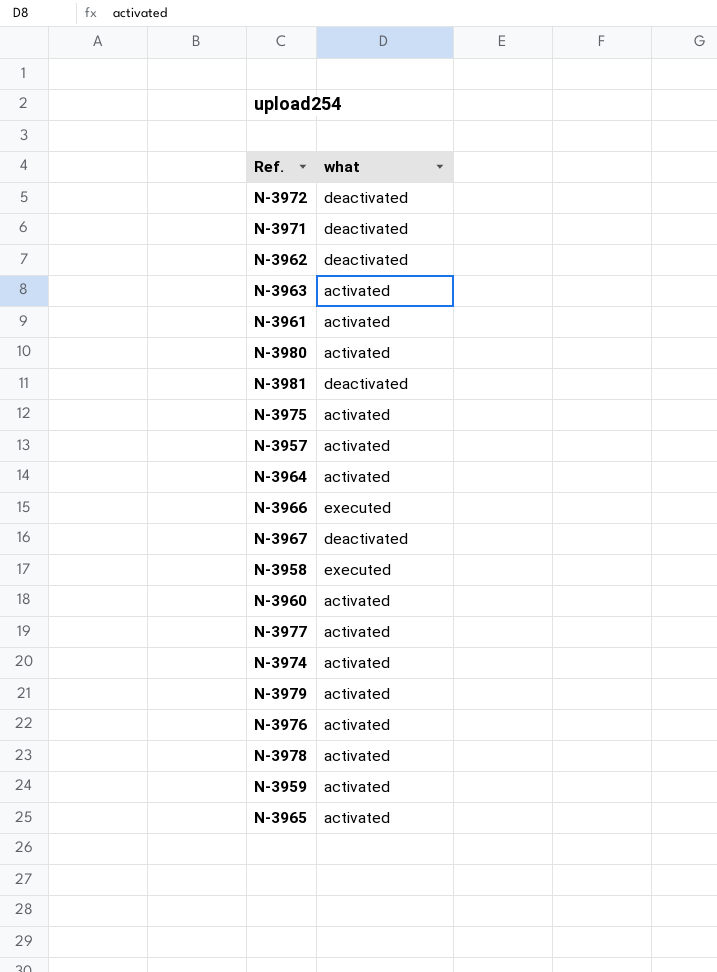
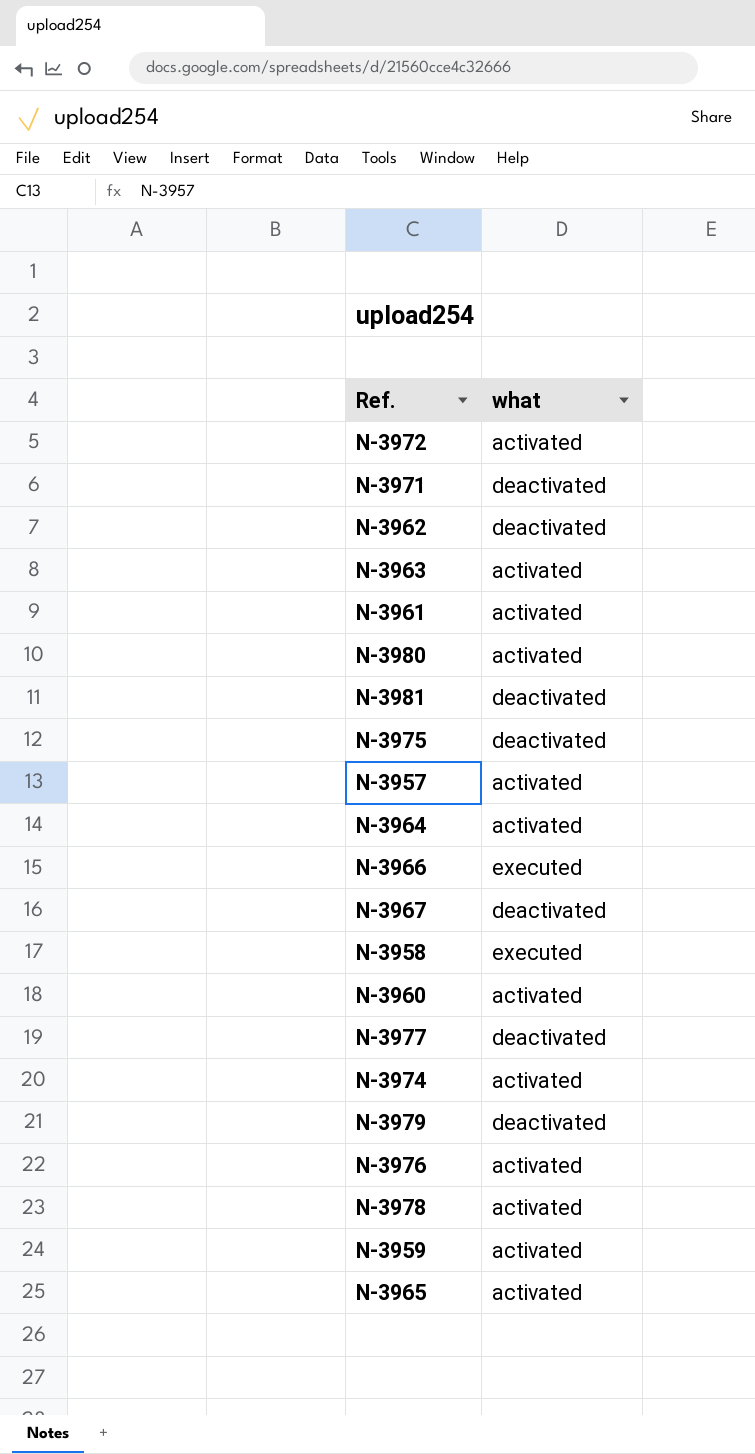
N-3972 | what: deactivated -> activated
N-3975 | what: activated -> deactivated
N-3977 | what: activated -> deactivated
N-3979 | what: activated -> deactivated

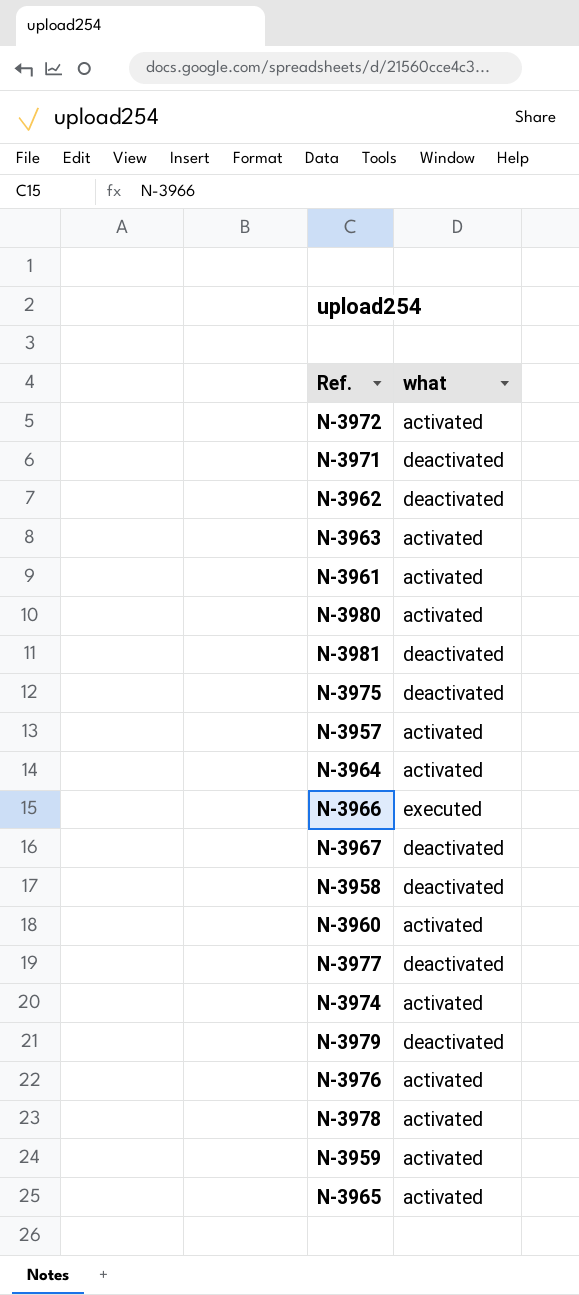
N-3958 | what: executed -> deactivated

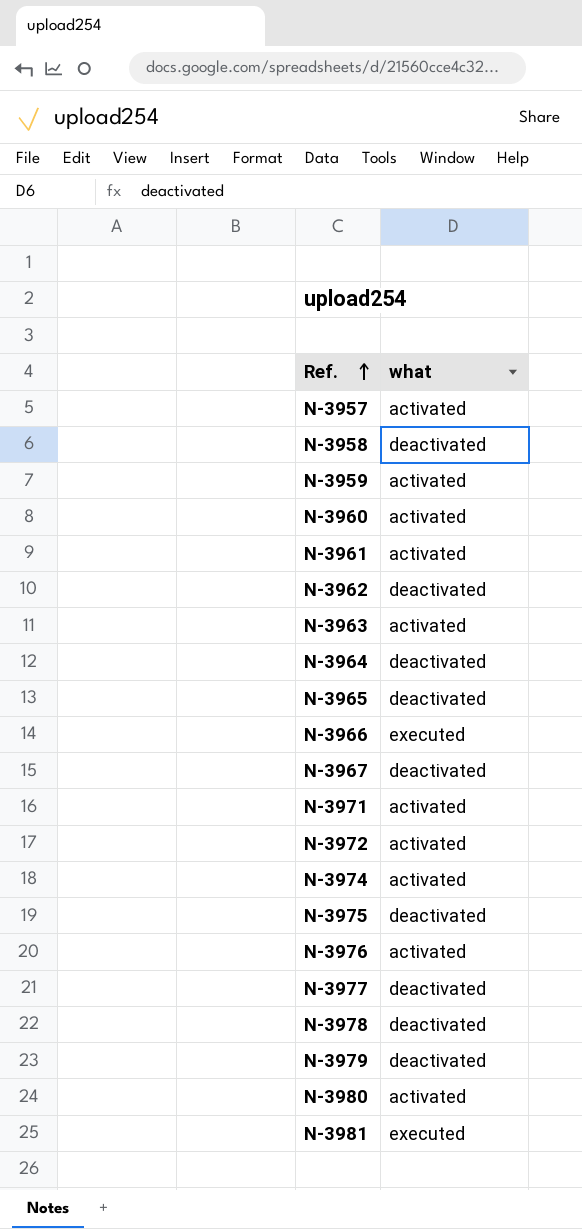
row order: none -> Ref. ascending
N-3964 | what: activated -> deactivated
N-3965 | what: activated -> deactivated
N-3971 | what: deactivated -> activated
N-3978 | what: activated -> deactivated
N-3981 | what: deactivated -> executed

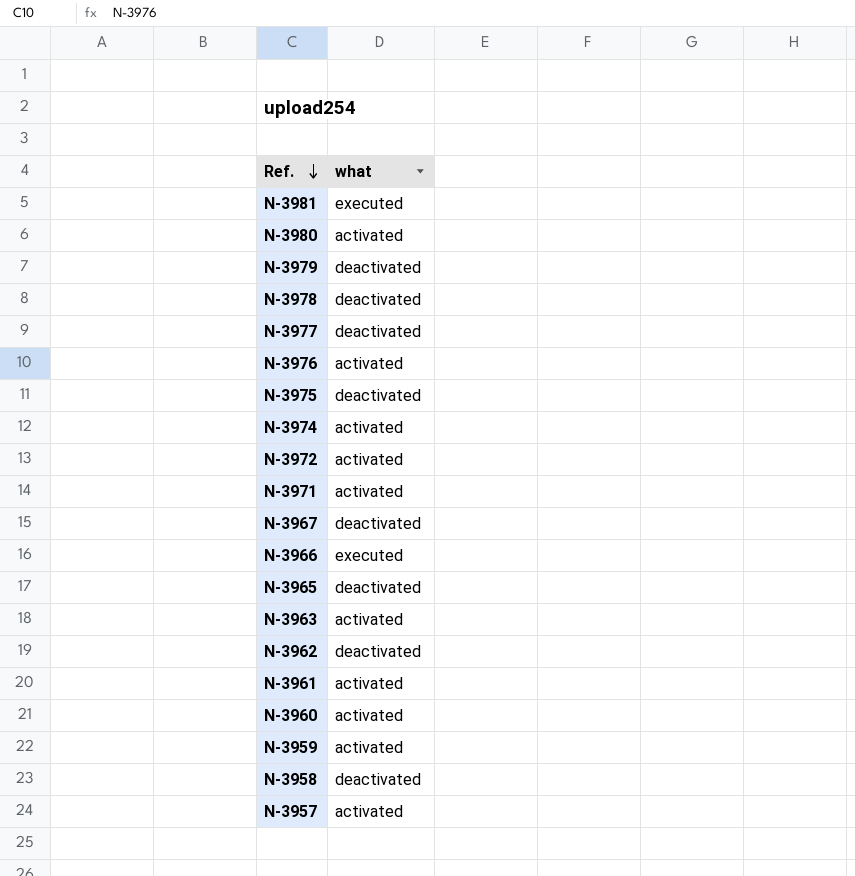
row order: Ref. ascending -> Ref. descending
row N-3964: deactivated -> none

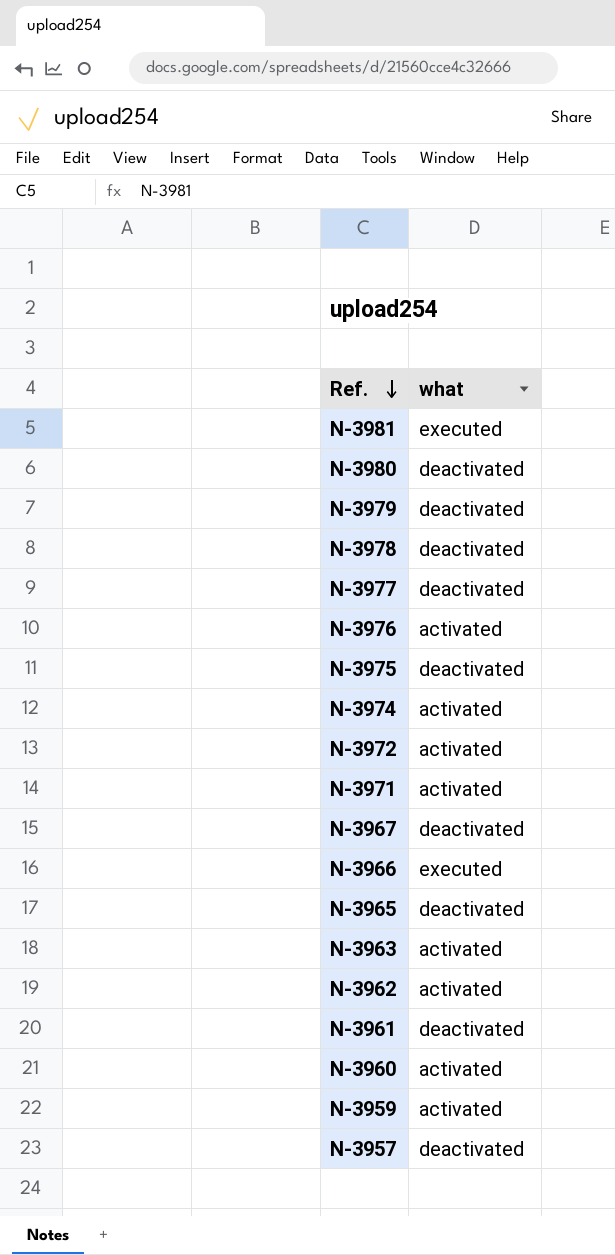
row N-3958: deactivated -> none
N-3980 | what: activated -> deactivated
N-3962 | what: deactivated -> activated
N-3961 | what: activated -> deactivated
N-3957 | what: activated -> deactivated

